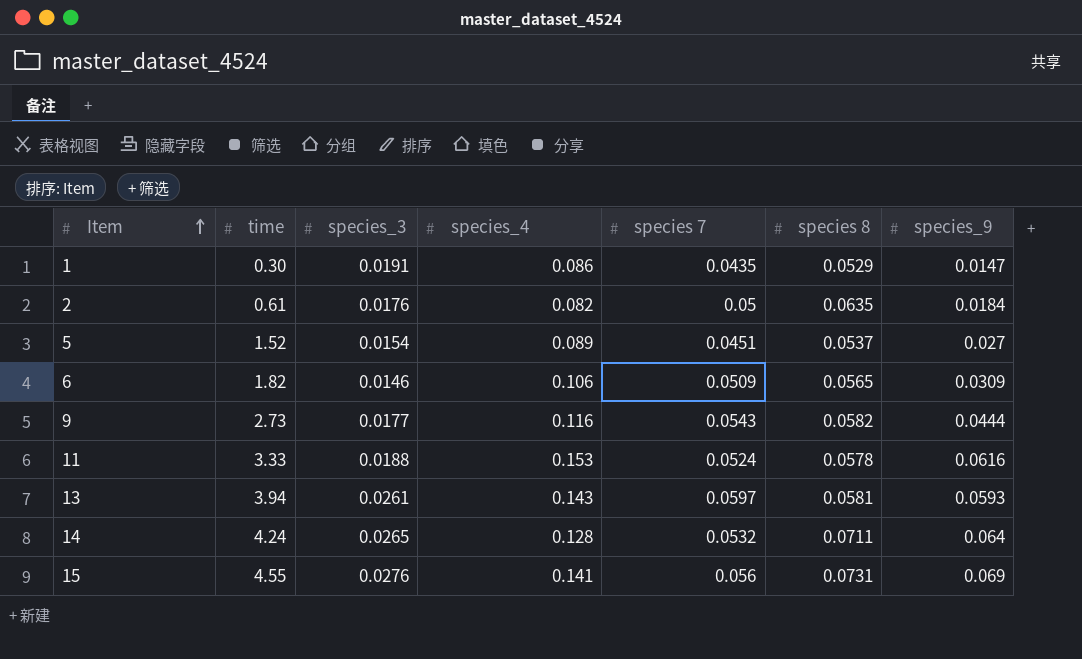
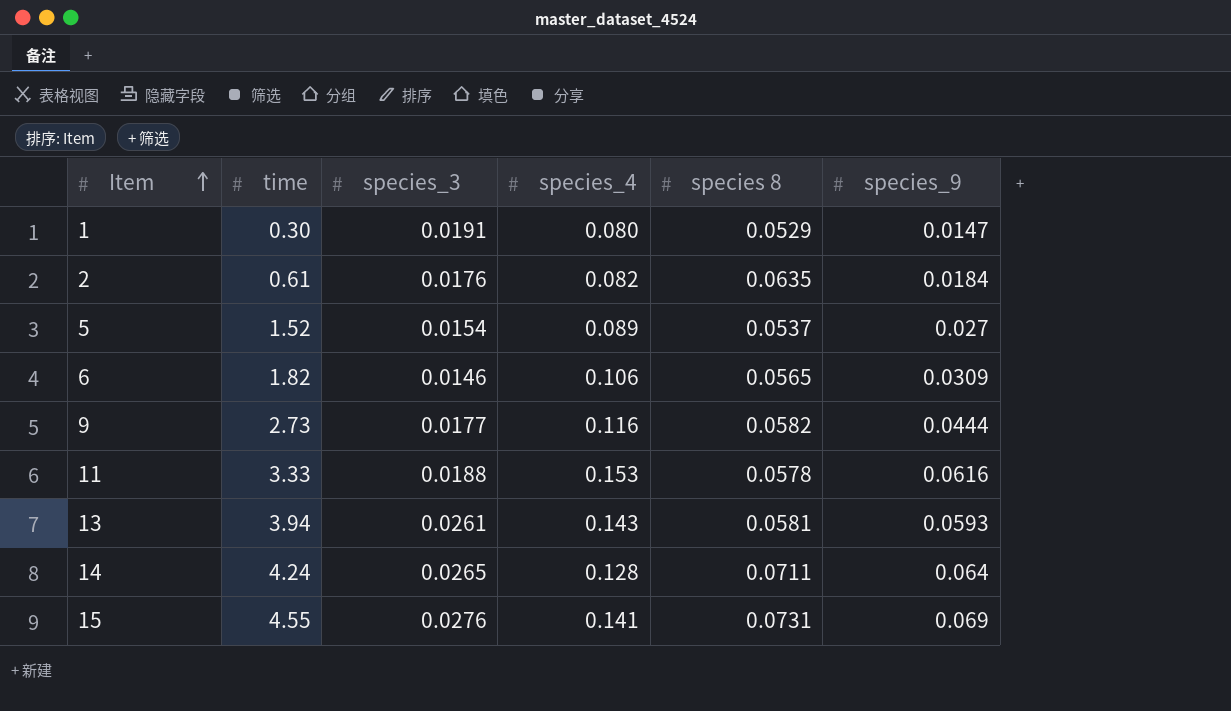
column species 7 | position: 5 -> none
1 | species_4: 0.086 -> 0.080

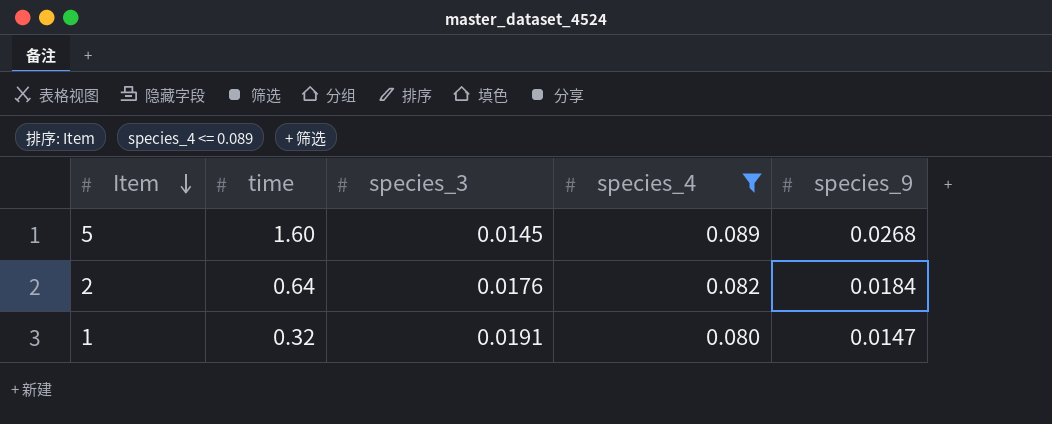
filter: none -> species_4 <= 0.089
row order: Item ascending -> Item descending
column species 8 | position: 5 -> none
5 | time: 1.52 -> 1.60
5 | species_3: 0.0154 -> 0.0145
5 | species_9: 0.027 -> 0.0268
2 | time: 0.61 -> 0.64
1 | time: 0.30 -> 0.32

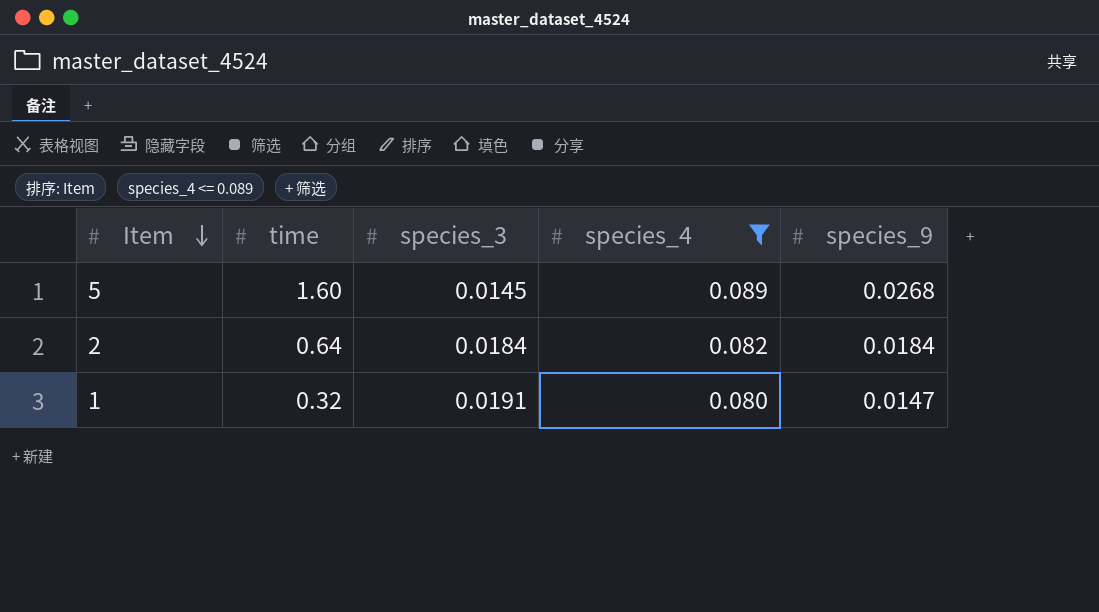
2 | species_3: 0.0176 -> 0.0184

